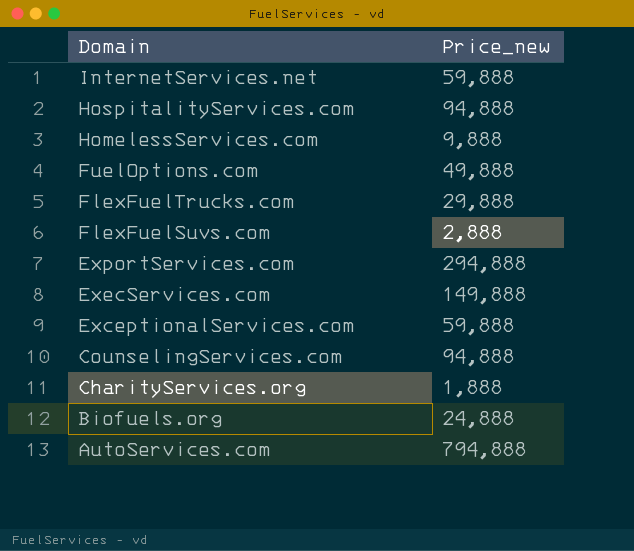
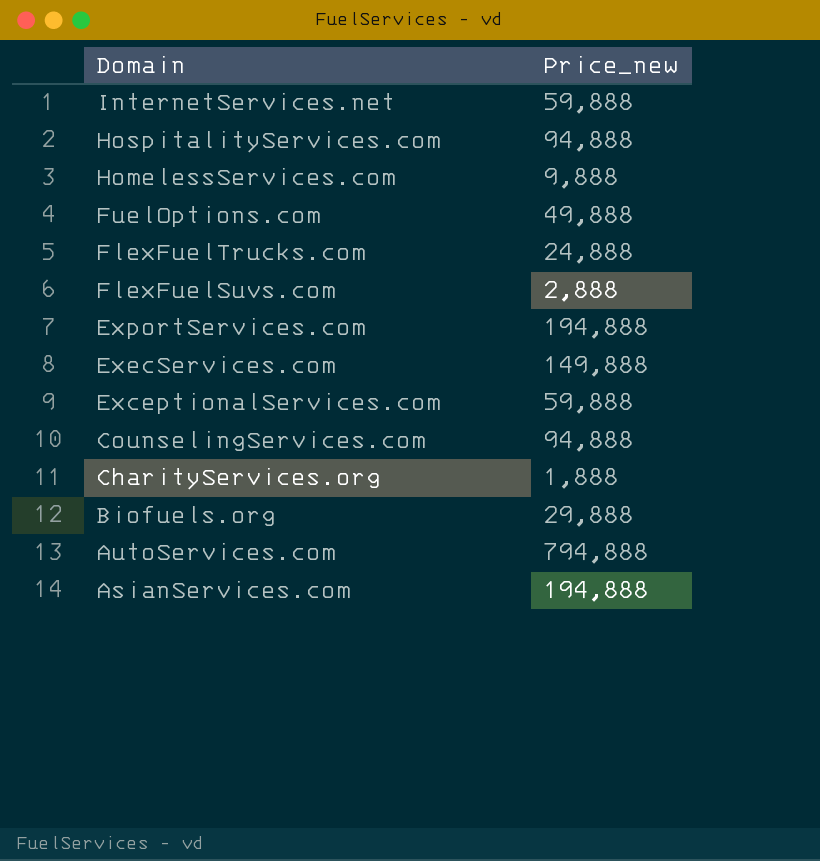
FlexFuelTrucks.com | Price_new: 29,888 -> 24,888
ExportServices.com | Price_new: 294,888 -> 194,888
Biofuels.org | Price_new: 24,888 -> 29,888
row AsianServices.com: none -> 194,888

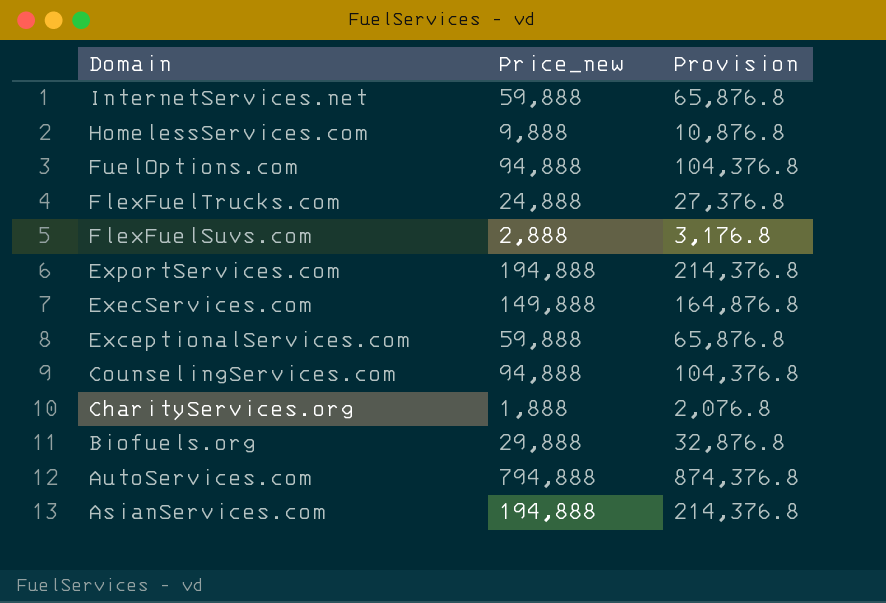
column Provision | formula: none -> [Price_new] * 1.1
row HospitalityServices.com: 94,888 -> none
FuelOptions.com | Price_new: 49,888 -> 94,888

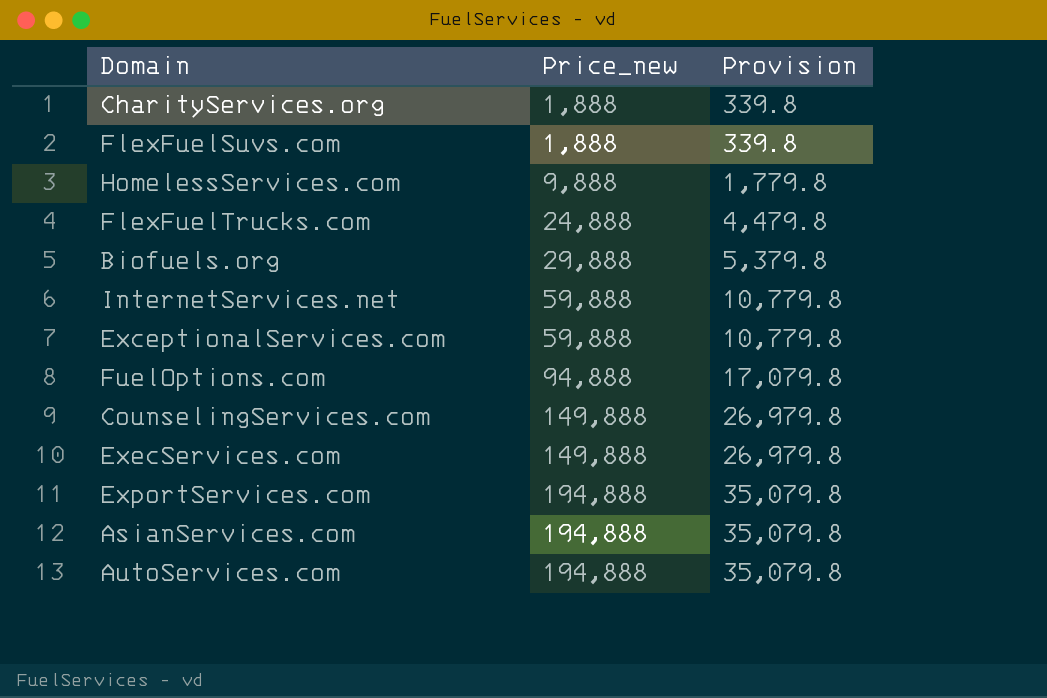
row order: Domain descending -> Price_new ascending
column Provision | formula: [Price_new] * 1.1 -> [Price_new] * 0.18
FlexFuelSuvs.com | Price_new: 2,888 -> 1,888
CounselingServices.com | Price_new: 94,888 -> 149,888
AutoServices.com | Price_new: 794,888 -> 194,888

